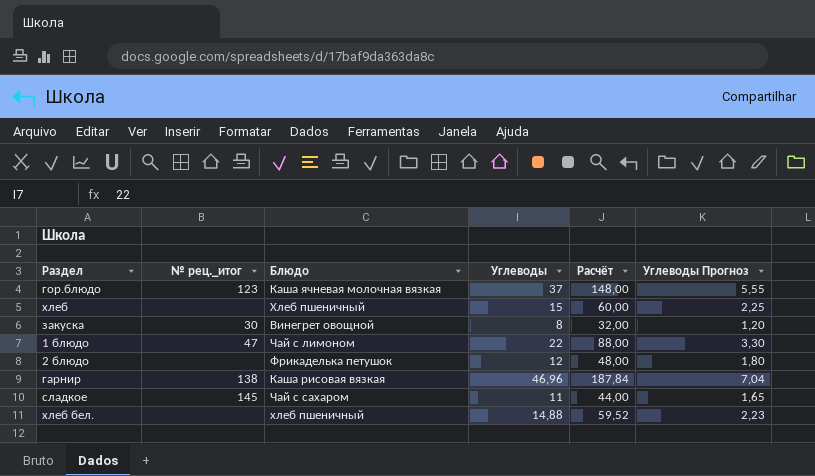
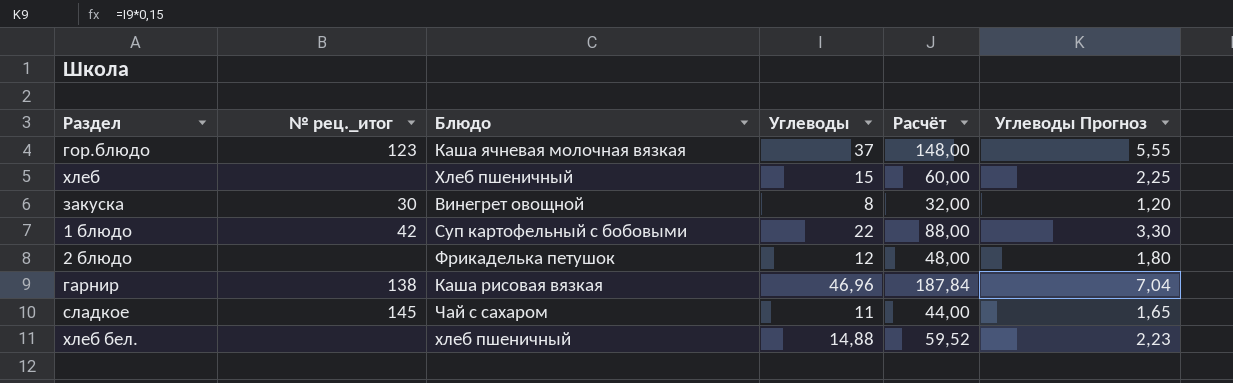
1 блюдо | № рец._итог: 47 -> 42
1 блюдо | Блюдо: Чай с лимоном -> Суп картофельный с бобовыми

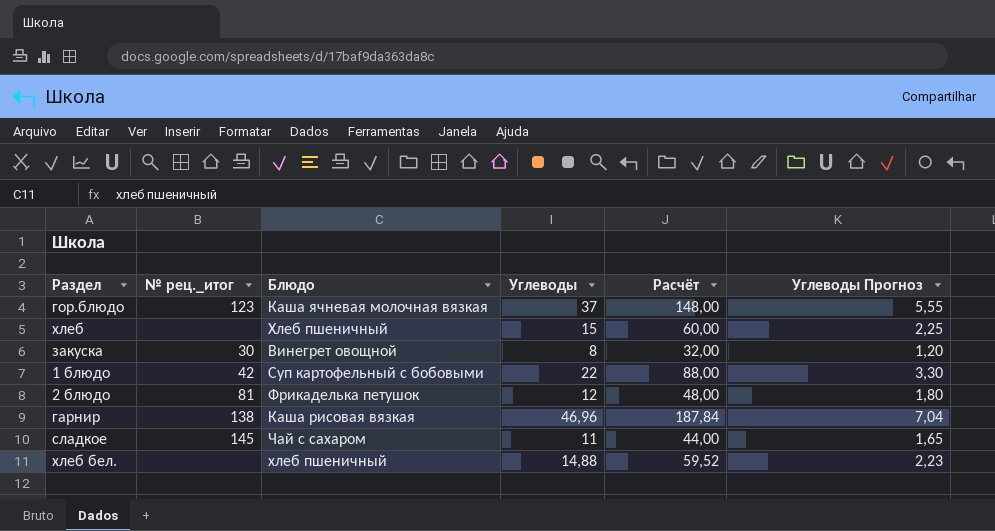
2 блюдо | № рец._итог: none -> 81

